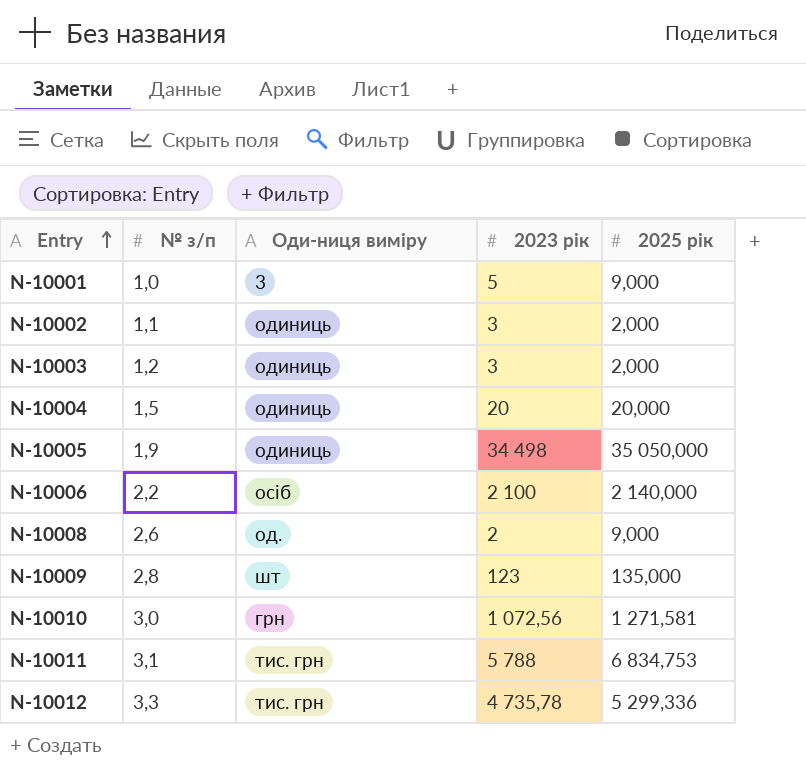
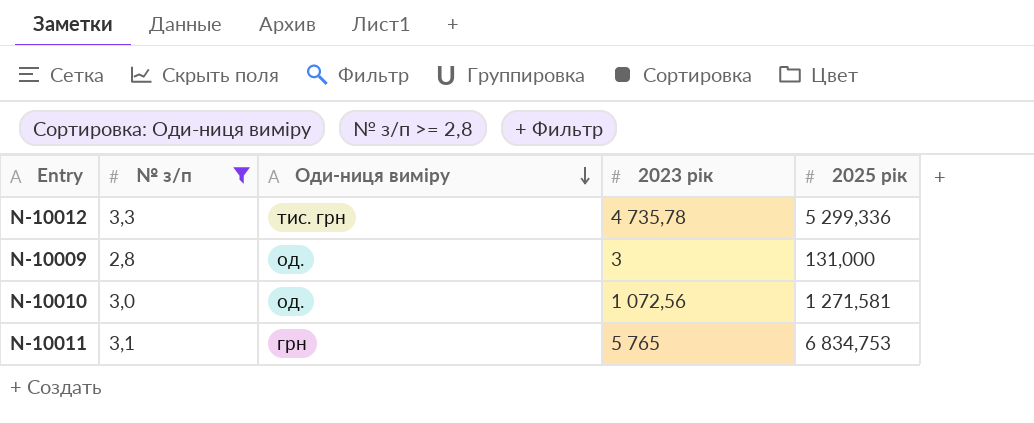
filter: none -> № з/п >= 2,8
row order: Entry ascending -> Оди-ниця виміру descending
N-10009 | Оди-ниця виміру: шт -> од.
N-10009 | 2023 рік: 123 -> 3
N-10009 | 2025 рік: 135,000 -> 131,000
N-10010 | Оди-ниця виміру: грн -> од.
N-10011 | Оди-ниця виміру: тис. грн -> грн
N-10011 | 2023 рік: 5 788 -> 5 765

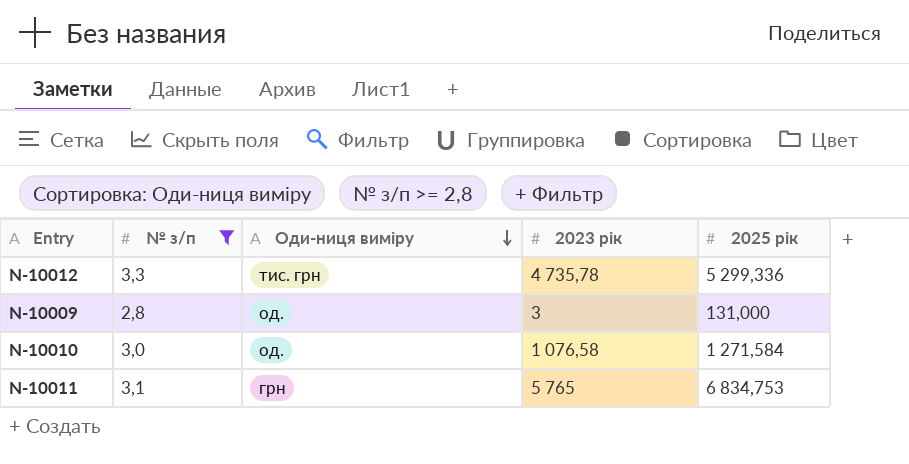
N-10010 | 2023 рік: 1 072,56 -> 1 076,58
N-10010 | 2025 рік: 1 271,581 -> 1 271,584

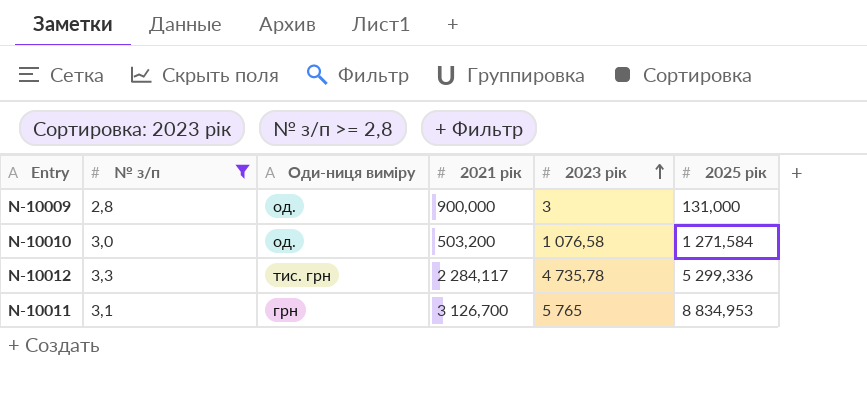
row order: Оди-ниця виміру descending -> 2023 рік ascending
column 2021 рік | position: none -> 4
N-10011 | 2025 рік: 6 834,753 -> 8 834,953

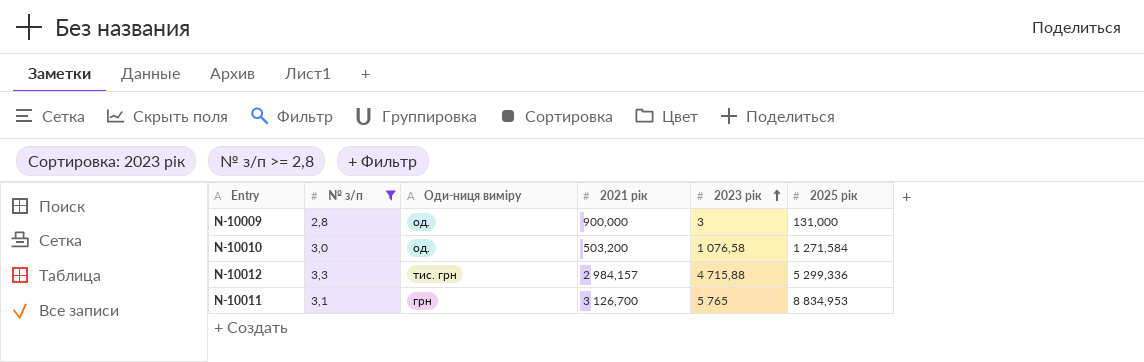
N-10012 | 2021 рік: 2 284,117 -> 2 984,157
N-10012 | 2023 рік: 4 735,78 -> 4 715,88

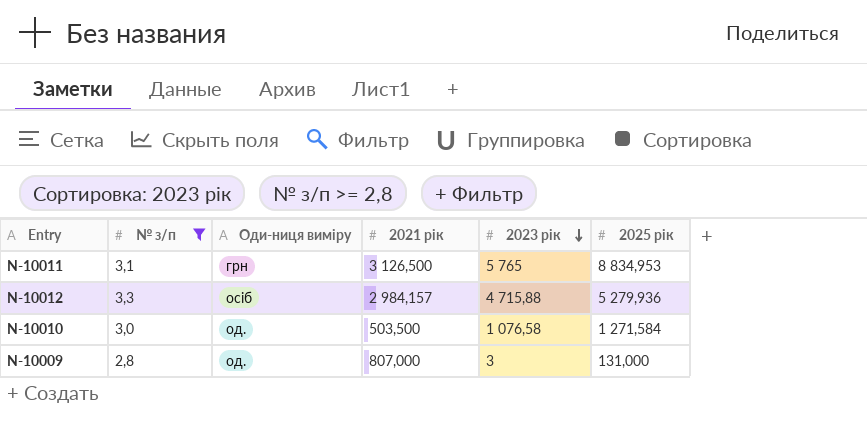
row order: 2023 рік ascending -> 2023 рік descending
N-10011 | 2021 рік: 3 126,700 -> 3 126,500
N-10012 | Оди-ниця виміру: тис. грн -> осіб
N-10012 | 2025 рік: 5 299,336 -> 5 279,936
N-10010 | 2021 рік: 503,200 -> 503,500
N-10009 | 2021 рік: 900,000 -> 807,000

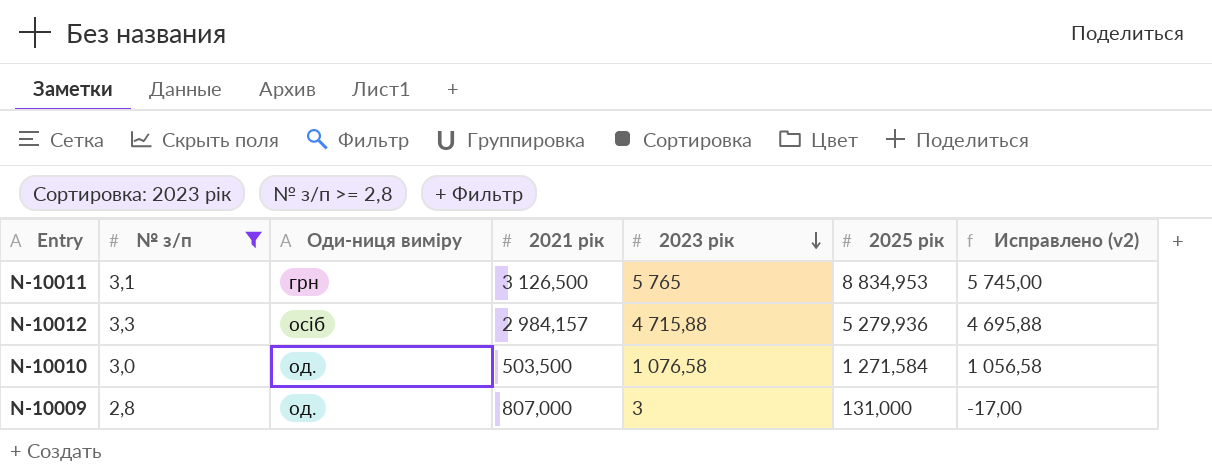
column Исправлено (v2) | formula: none -> [2023 рік] - 20

